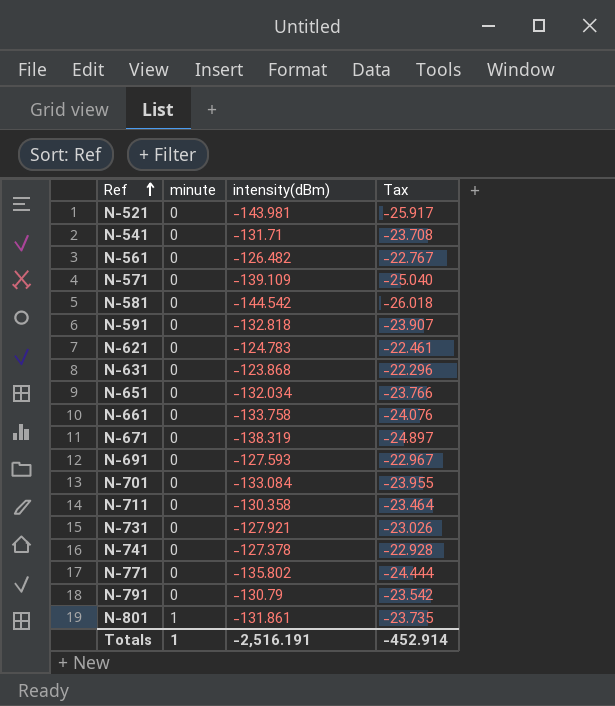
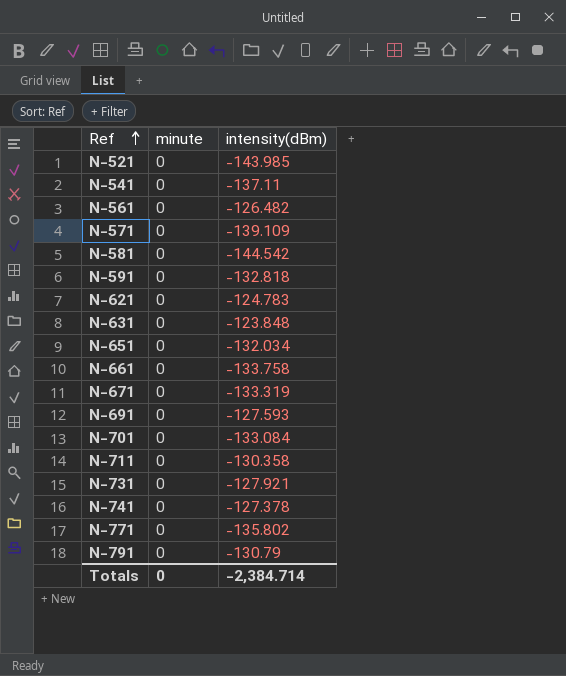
column Tax | formula: [intensity(dBm)] * 0.18 -> none
row N-801: 1 | -131.861 | -23.735 -> none
N-521 | intensity(dBm): -143.981 -> -143.985
N-541 | intensity(dBm): -131.71 -> -137.11
N-631 | intensity(dBm): -123.868 -> -123.848
N-671 | intensity(dBm): -138.319 -> -133.319
Totals | minute: 1 -> 0
Totals | intensity(dBm): -2,516.191 -> -2,384.714

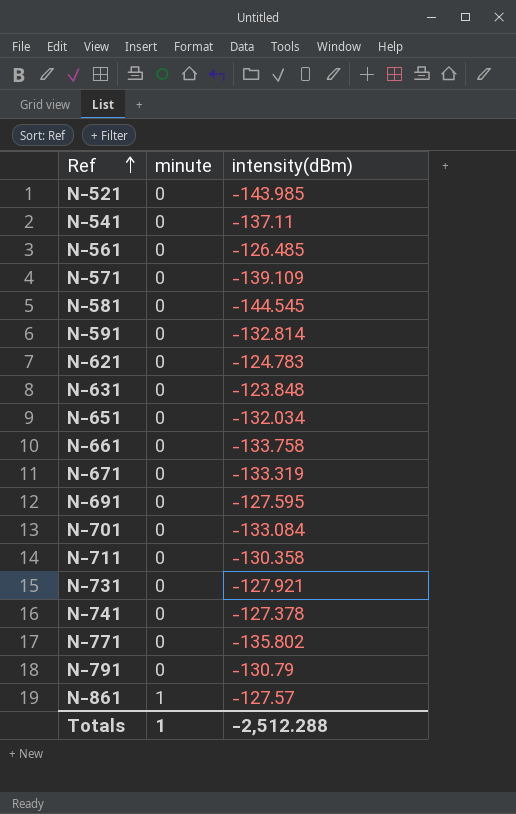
N-561 | intensity(dBm): -126.482 -> -126.485
N-581 | intensity(dBm): -144.542 -> -144.545
N-591 | intensity(dBm): -132.818 -> -132.814
N-691 | intensity(dBm): -127.593 -> -127.595
row N-861: none -> 1 | -127.57
Totals | minute: 0 -> 1
Totals | intensity(dBm): -2,384.714 -> -2,512.288

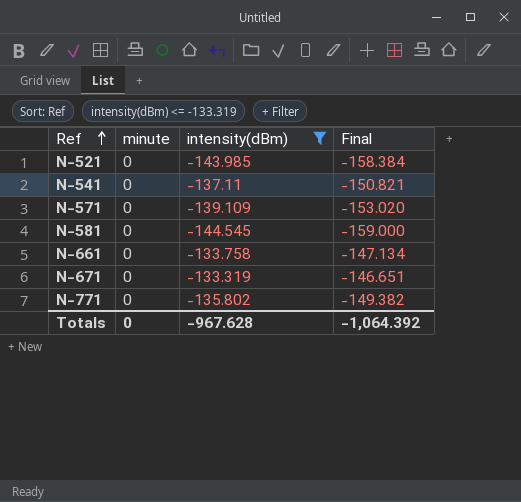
filter: none -> intensity(dBm) <= -133.319
column Final | formula: none -> [intensity(dBm)] * 1.1
Totals | minute: 1 -> 0
Totals | intensity(dBm): -2,512.288 -> -967.628

